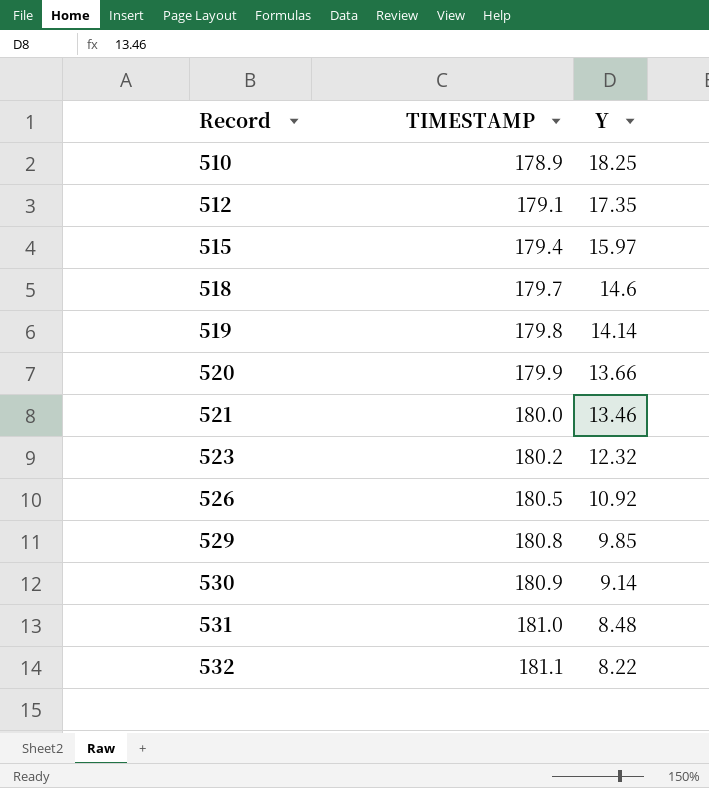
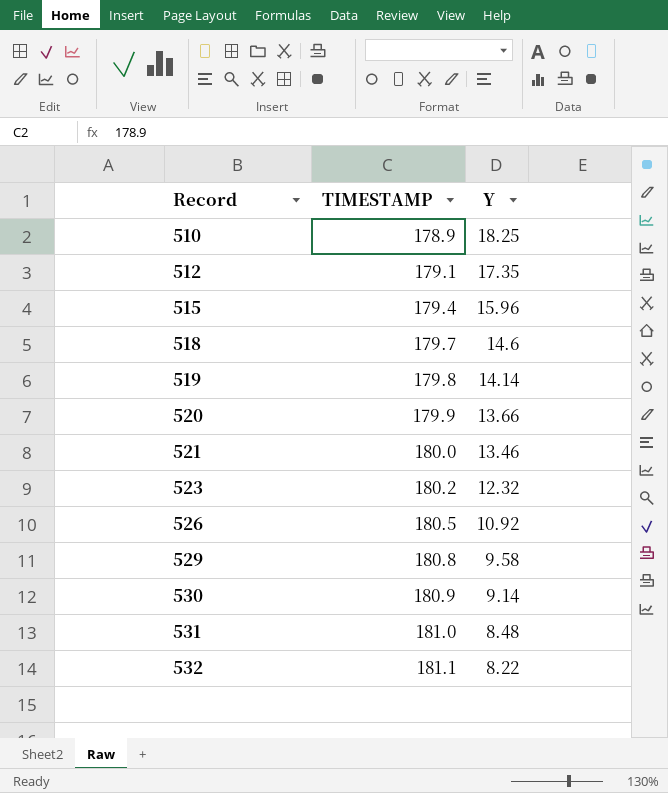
515 | Y: 15.97 -> 15.96
529 | Y: 9.85 -> 9.58

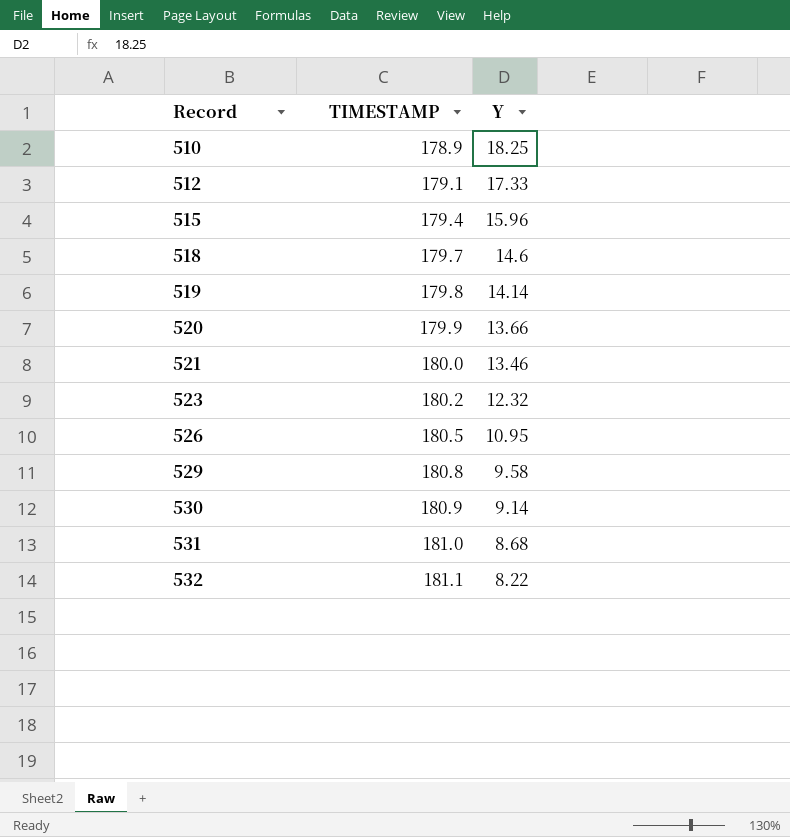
512 | Y: 17.35 -> 17.33
526 | Y: 10.92 -> 10.95
531 | Y: 8.48 -> 8.68

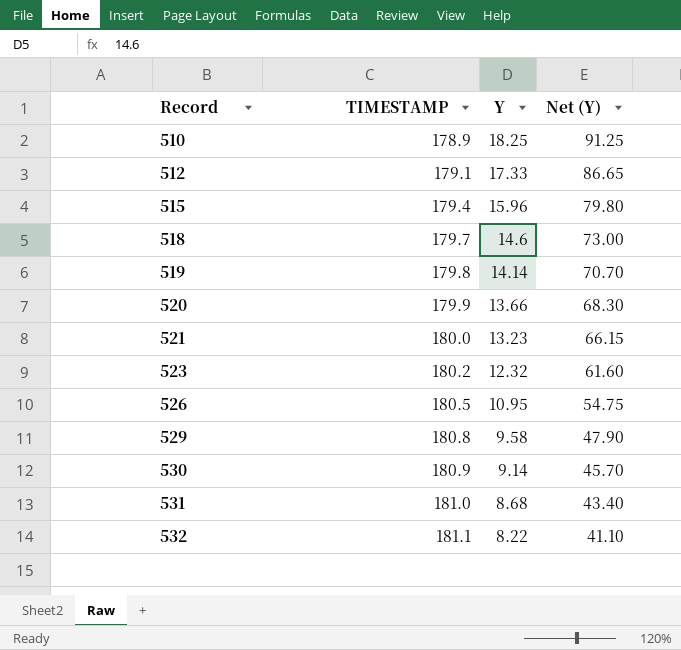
column Net (Y) | formula: none -> [Y] * 5
521 | Y: 13.46 -> 13.23

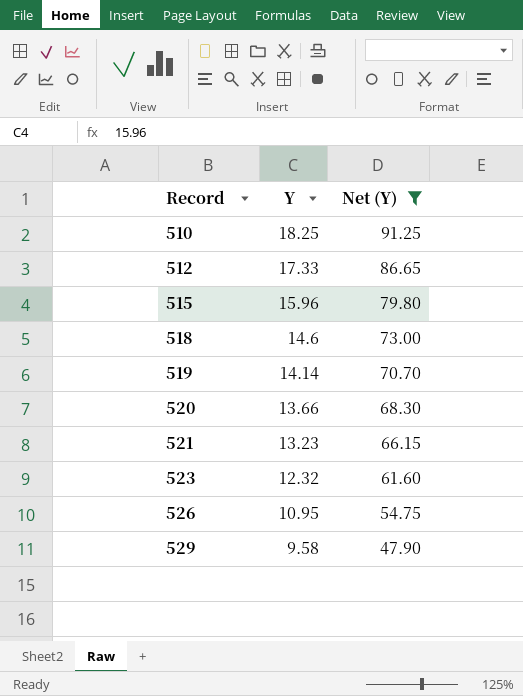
filter: none -> Net (Y) >= 47.90
column TIMESTAMP | position: 2 -> none

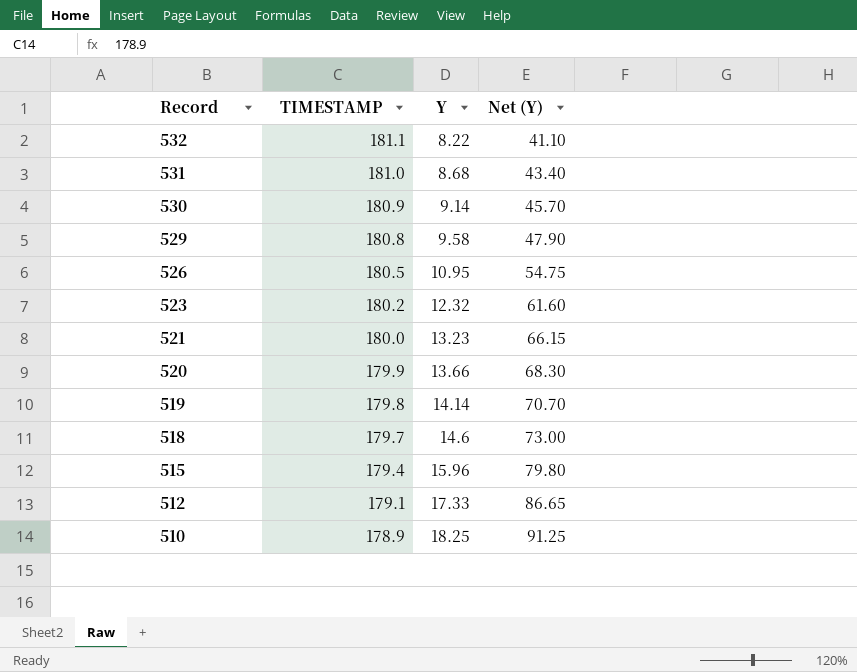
filter: Net (Y) >= 47.90 -> none
row order: Record ascending -> Record descending
column TIMESTAMP | position: none -> 2

